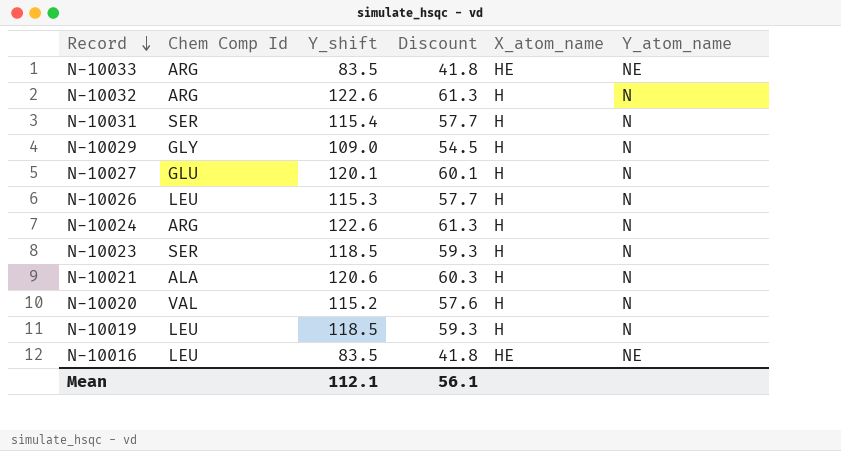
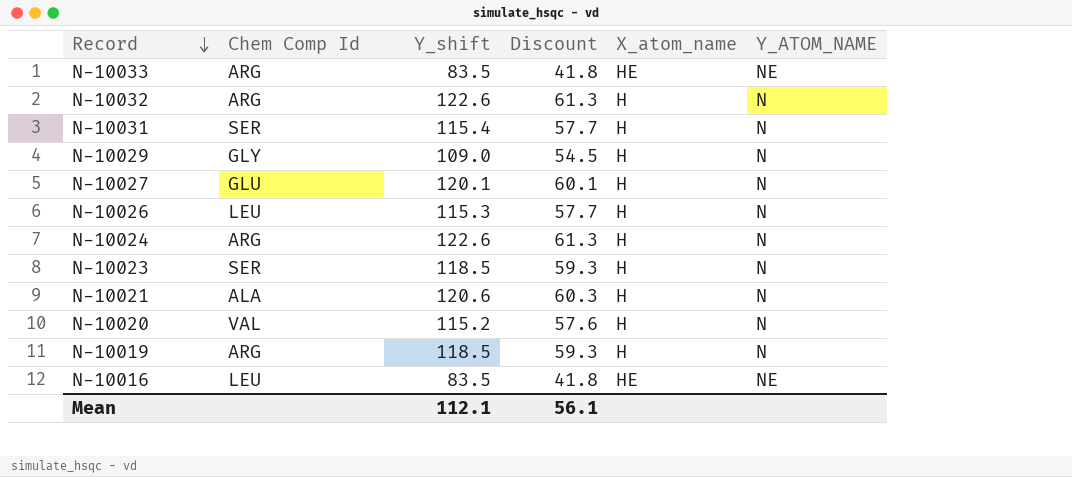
column name: Y_atom_name -> Y_ATOM_NAME
N-10019 | Chem Comp Id: LEU -> ARG

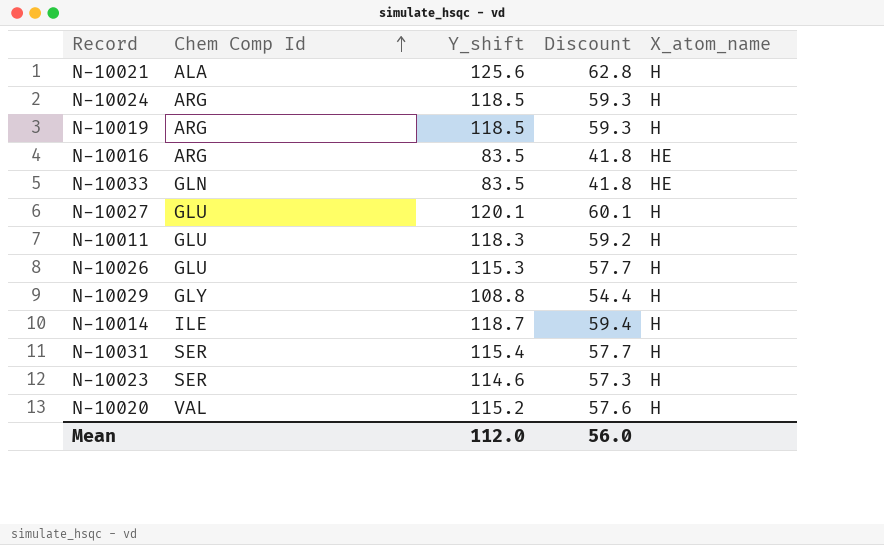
row order: Record descending -> Chem Comp Id ascending
column Y_ATOM_NAME | position: 6 -> none
row N-10032: ARG | 122.6 | 61.3 | H | N -> none
N-10021 | Y_shift: 120.6 -> 125.6
N-10021 | Discount: 60.3 -> 62.8
N-10024 | Y_shift: 122.6 -> 118.5
N-10024 | Discount: 61.3 -> 59.3
N-10016 | Chem Comp Id: LEU -> ARG
N-10033 | Chem Comp Id: ARG -> GLN
row N-10011: none -> GLU | 118.3 | 59.2 | H
N-10026 | Chem Comp Id: LEU -> GLU
N-10029 | Y_shift: 109.0 -> 108.8
N-10029 | Discount: 54.5 -> 54.4
row N-10014: none -> ILE | 118.7 | 59.4 | H
N-10023 | Y_shift: 118.5 -> 114.6
N-10023 | Discount: 59.3 -> 57.3
Mean | Y_shift: 112.1 -> 112.0
Mean | Discount: 56.1 -> 56.0

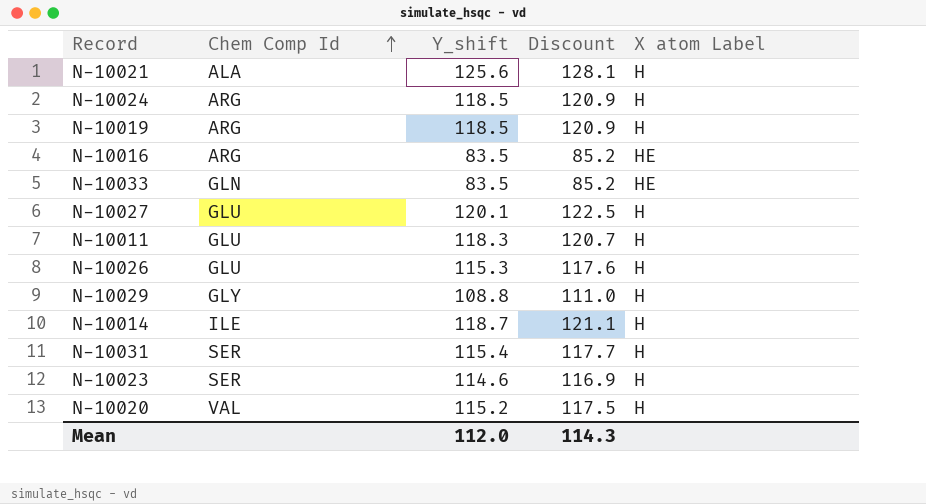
column Discount | formula: [Y_shift] * 0.5 -> [Y_shift] * 1.02
column name: X_atom_name -> X atom Label
Mean | Discount: 56.0 -> 114.3

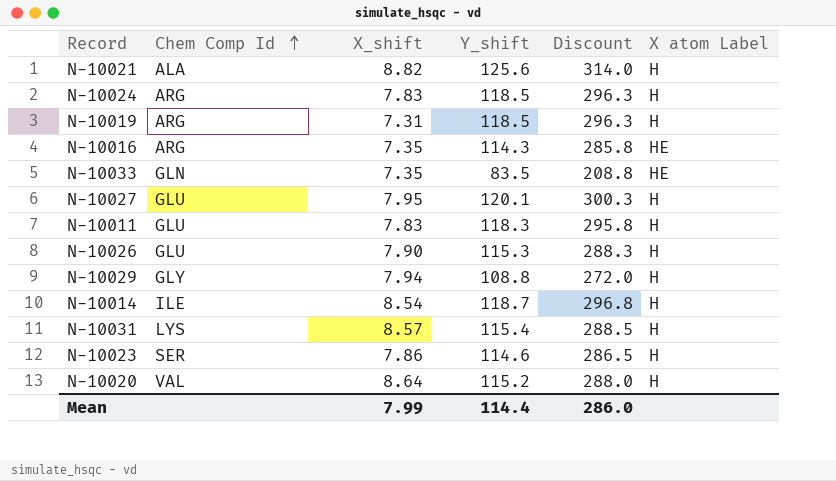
column X_shift | position: none -> 3
column Discount | formula: [Y_shift] * 1.02 -> [Y_shift] * 2.5
N-10016 | Y_shift: 83.5 -> 114.3
N-10031 | Chem Comp Id: SER -> LYS
Mean | Y_shift: 112.0 -> 114.4
Mean | Discount: 114.3 -> 286.0

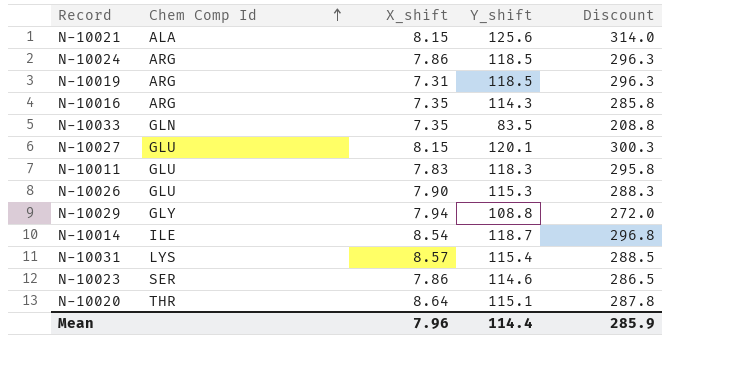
column X atom Label | position: 6 -> none
N-10021 | X_shift: 8.82 -> 8.15
N-10024 | X_shift: 7.83 -> 7.86
N-10027 | X_shift: 7.95 -> 8.15
N-10020 | Chem Comp Id: VAL -> THR
N-10020 | Y_shift: 115.2 -> 115.1
N-10020 | Discount: 288.0 -> 287.8
Mean | X_shift: 7.99 -> 7.96
Mean | Discount: 286.0 -> 285.9

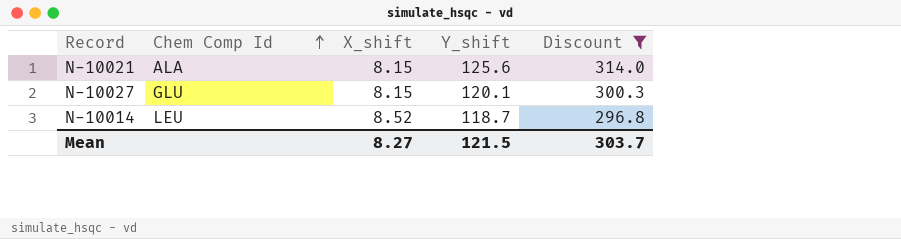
filter: none -> Discount >= 296.8
N-10014 | Chem Comp Id: ILE -> LEU
N-10014 | X_shift: 8.54 -> 8.52
Mean | X_shift: 7.96 -> 8.27
Mean | Y_shift: 114.4 -> 121.5
Mean | Discount: 285.9 -> 303.7

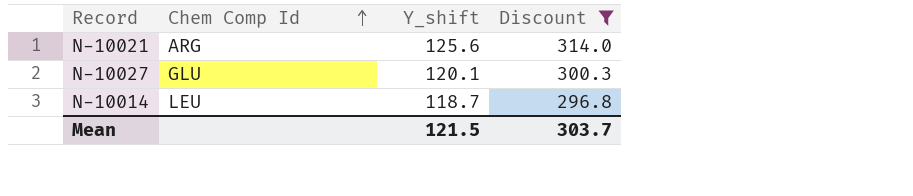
column X_shift | position: 3 -> none
N-10021 | Chem Comp Id: ALA -> ARG

